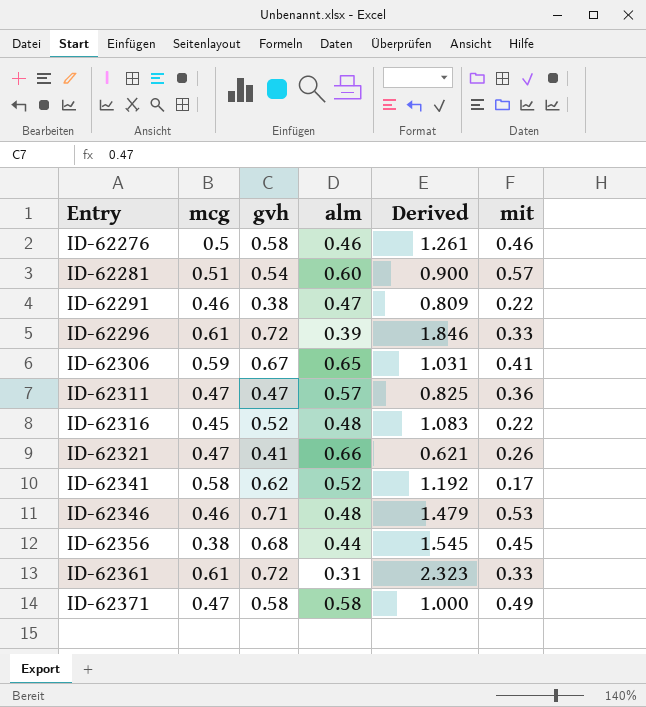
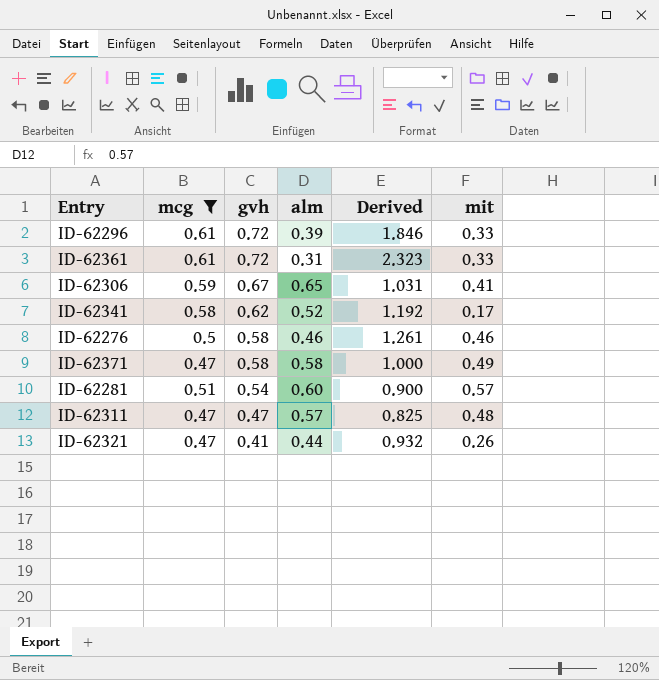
filter: none -> mcg >= 0.47
row order: Entry ascending -> gvh descending
ID-62311 | mit: 0.36 -> 0.48
ID-62321 | alm: 0.66 -> 0.44
ID-62321 | Derived: 0.621 -> 0.932

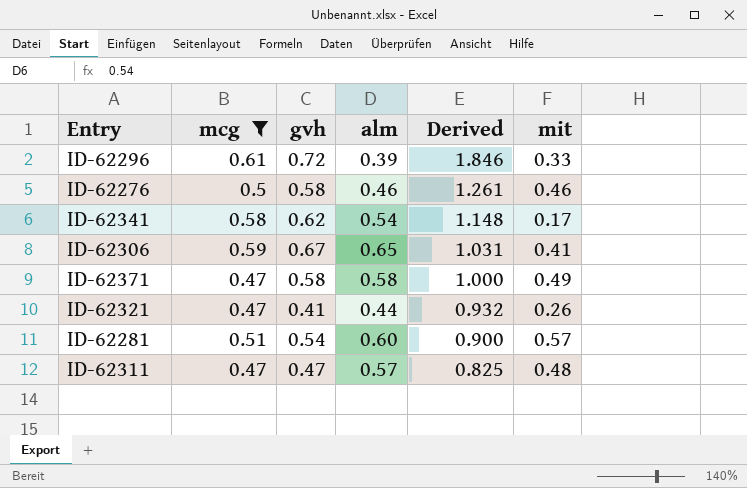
row order: gvh descending -> Derived descending
row ID-62361: 0.61 | 0.72 | 0.31 | 2.323 | 0.33 -> none
ID-62341 | alm: 0.52 -> 0.54
ID-62341 | Derived: 1.192 -> 1.148

